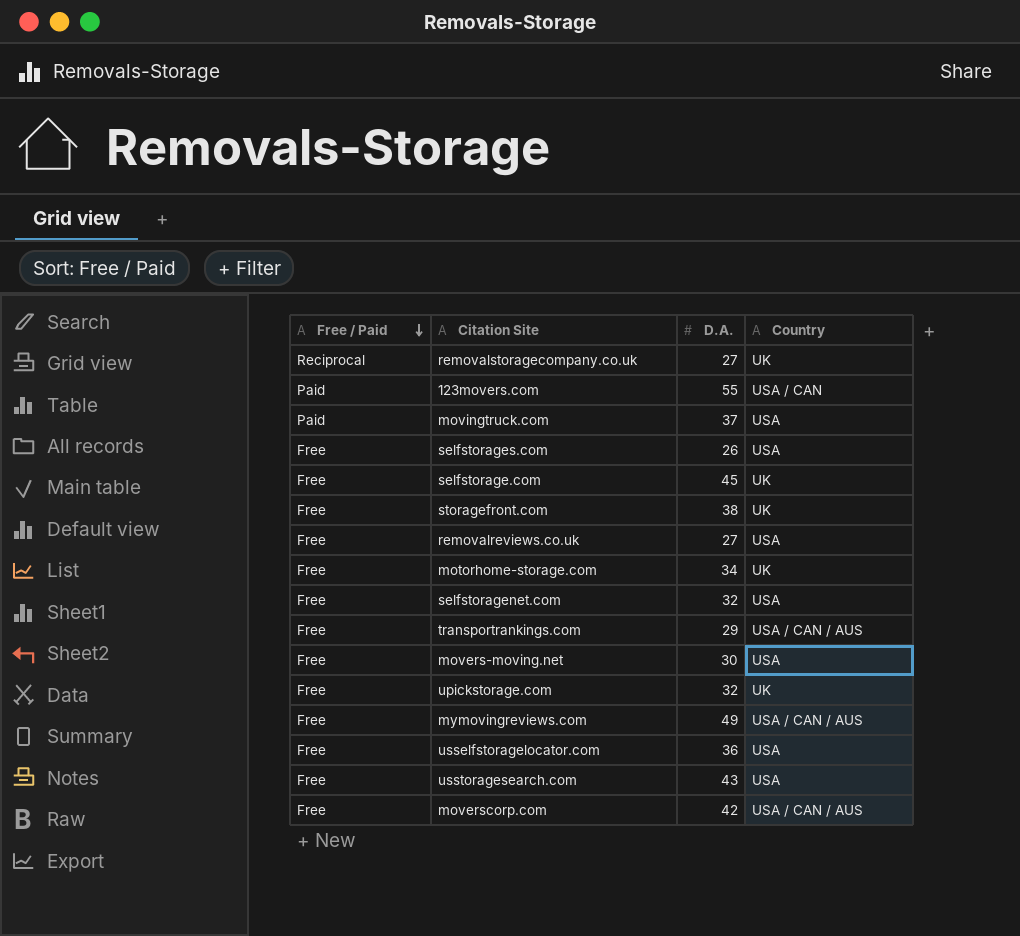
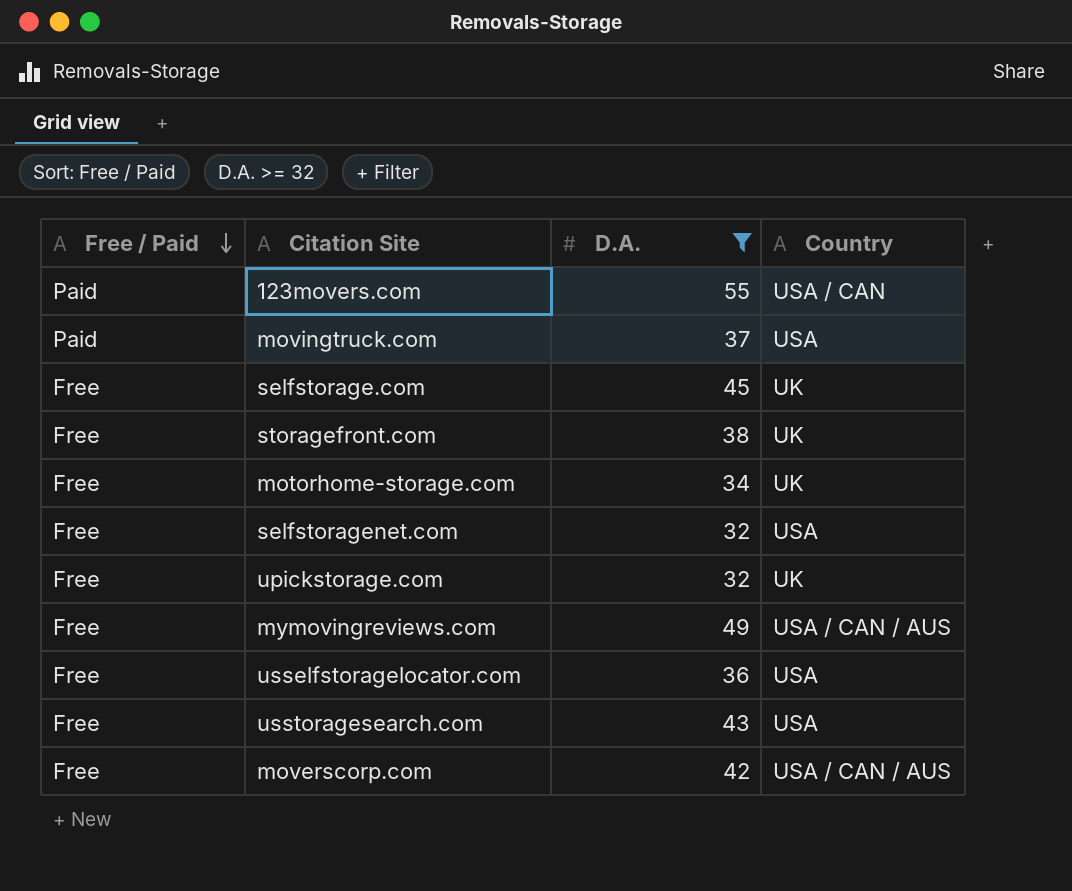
filter: none -> D.A. >= 32

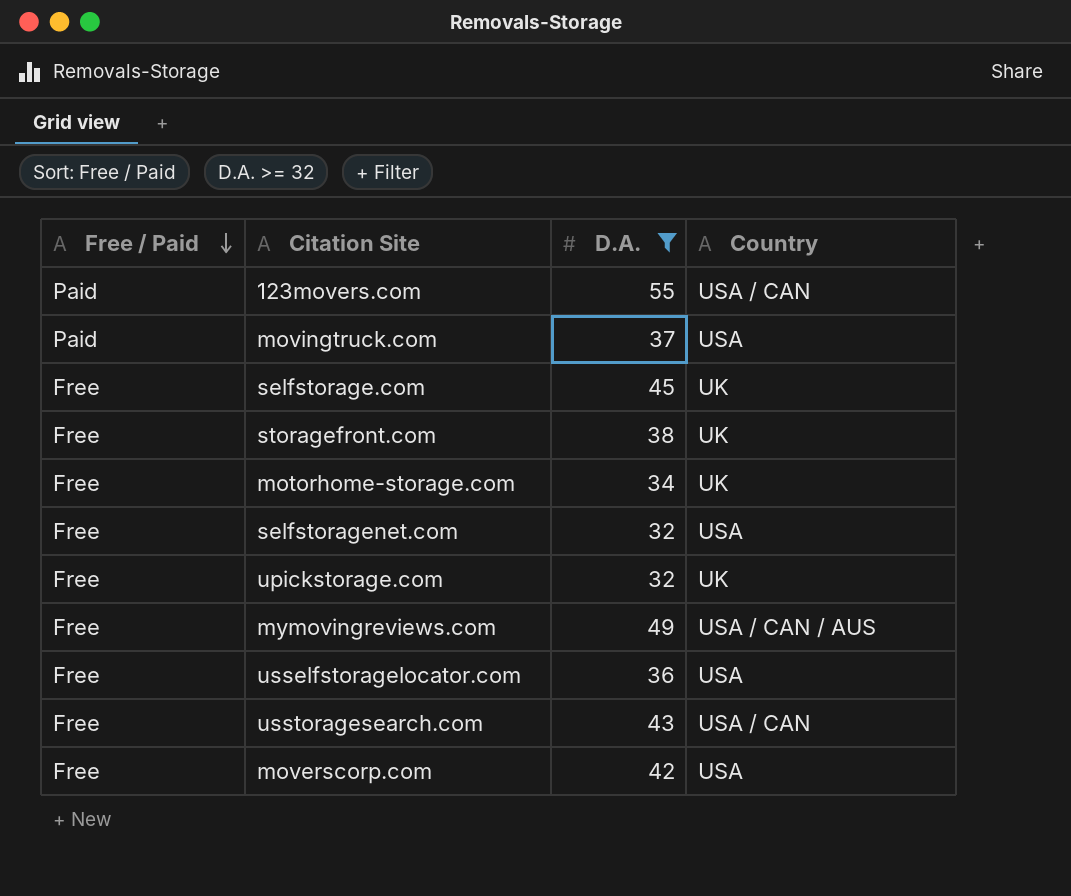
usstoragesearch.com | Country: USA -> USA / CAN
moverscorp.com | Country: USA / CAN / AUS -> USA

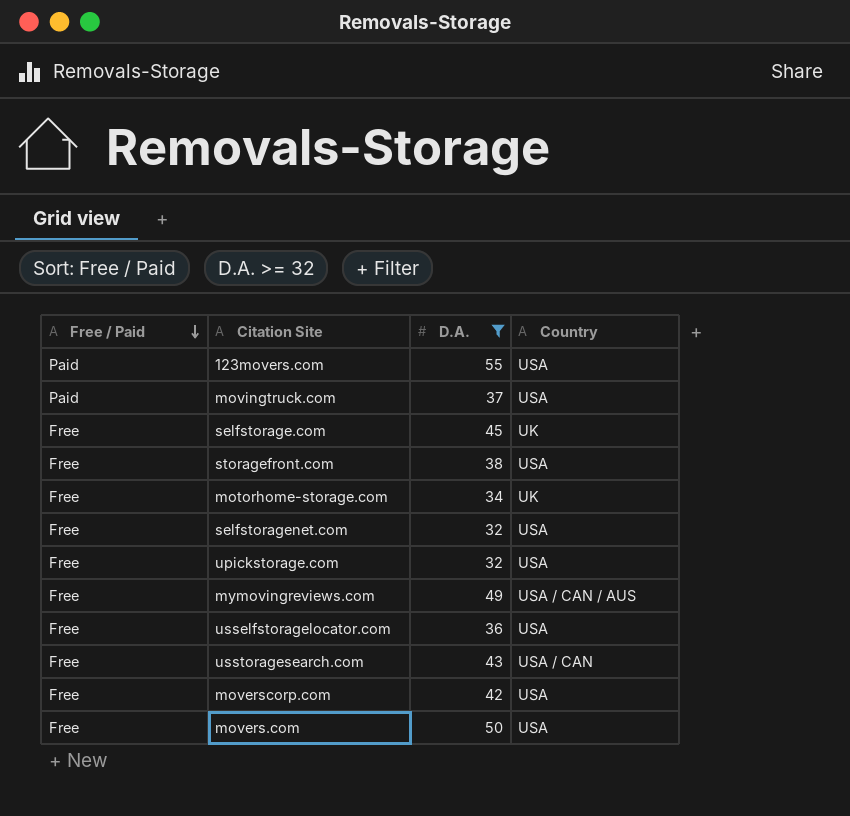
123movers.com | Country: USA / CAN -> USA
storagefront.com | Country: UK -> USA
upickstorage.com | Country: UK -> USA
row movers.com: none -> Free | 50 | USA

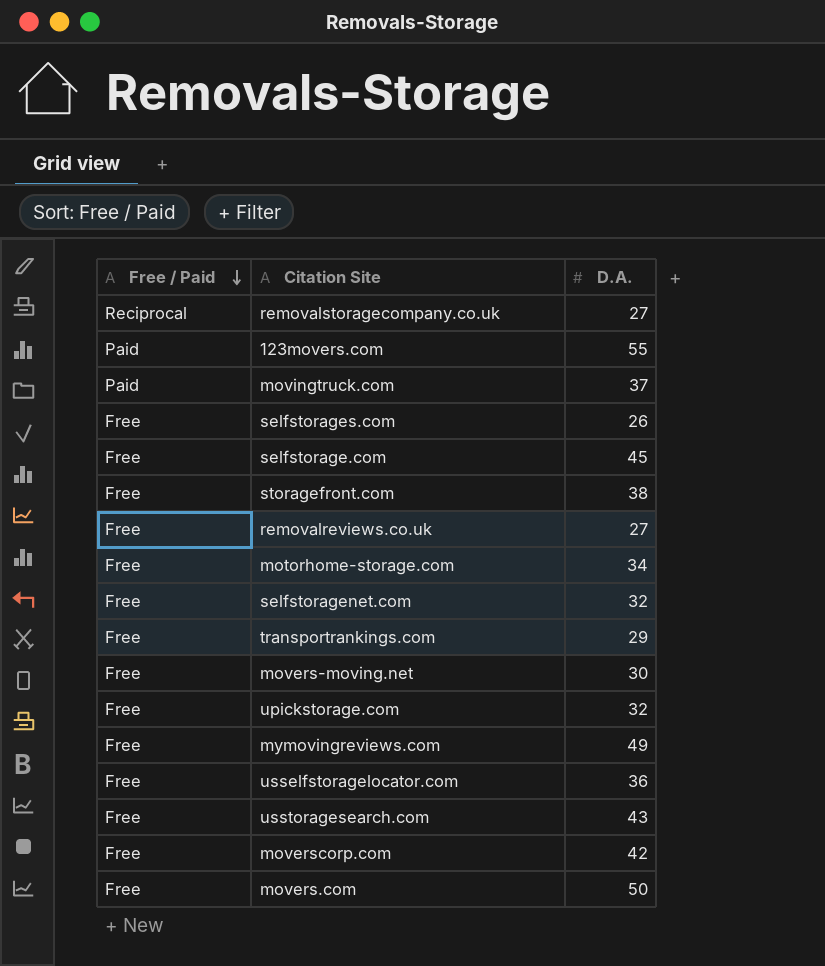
filter: D.A. >= 32 -> none
column Country | position: 4 -> none

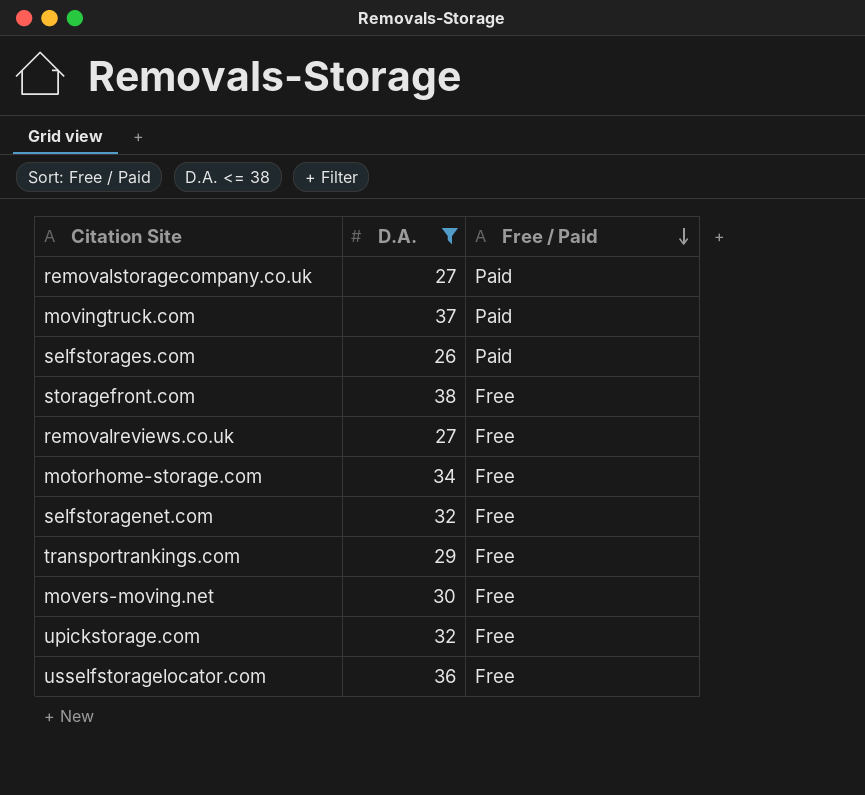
filter: none -> D.A. <= 38
column Free / Paid | position: 1 -> 3
removalstoragecompany.co.uk | Free / Paid: Reciprocal -> Paid
selfstorages.com | Free / Paid: Free -> Paid

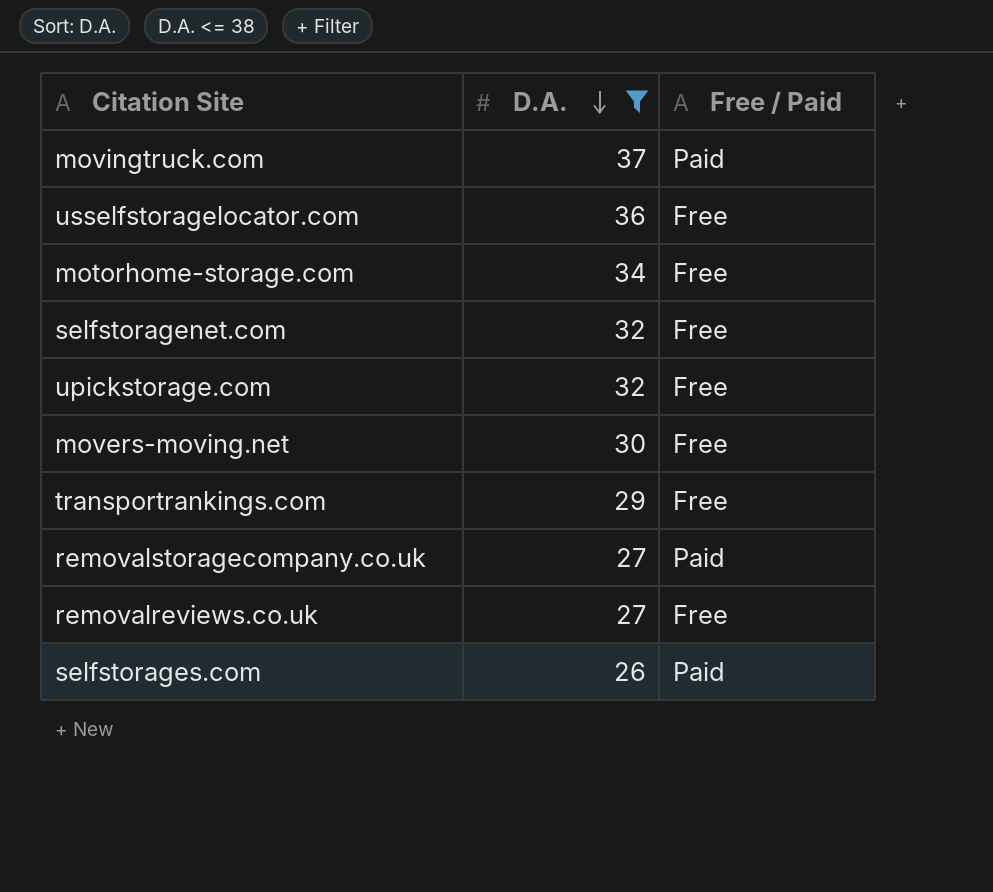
row order: Free / Paid descending -> D.A. descending
row storagefront.com: 38 | Free -> none

